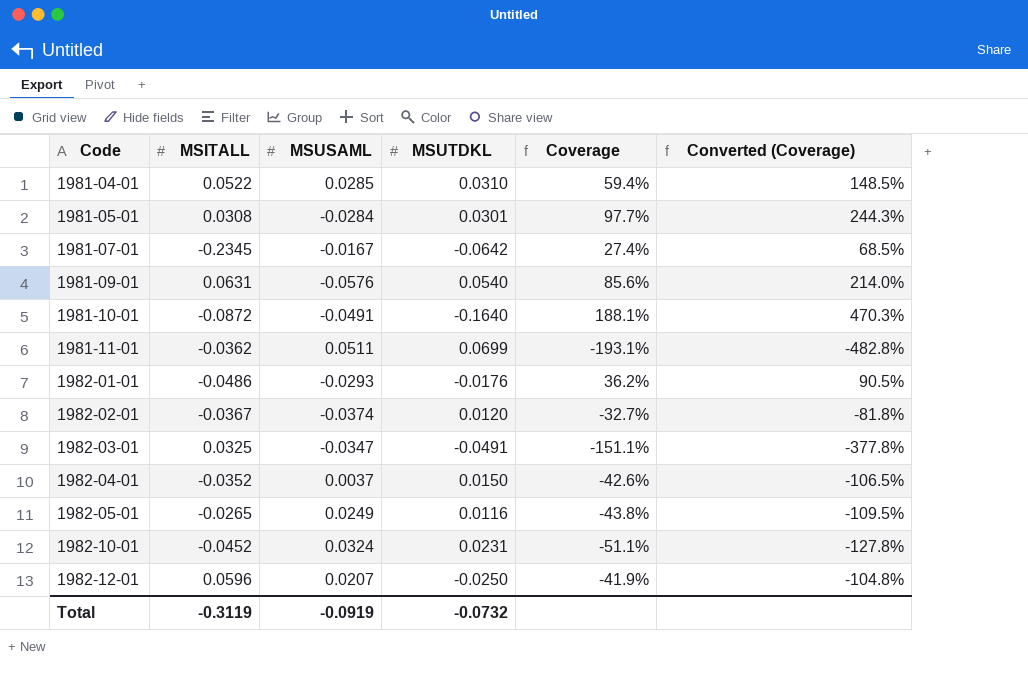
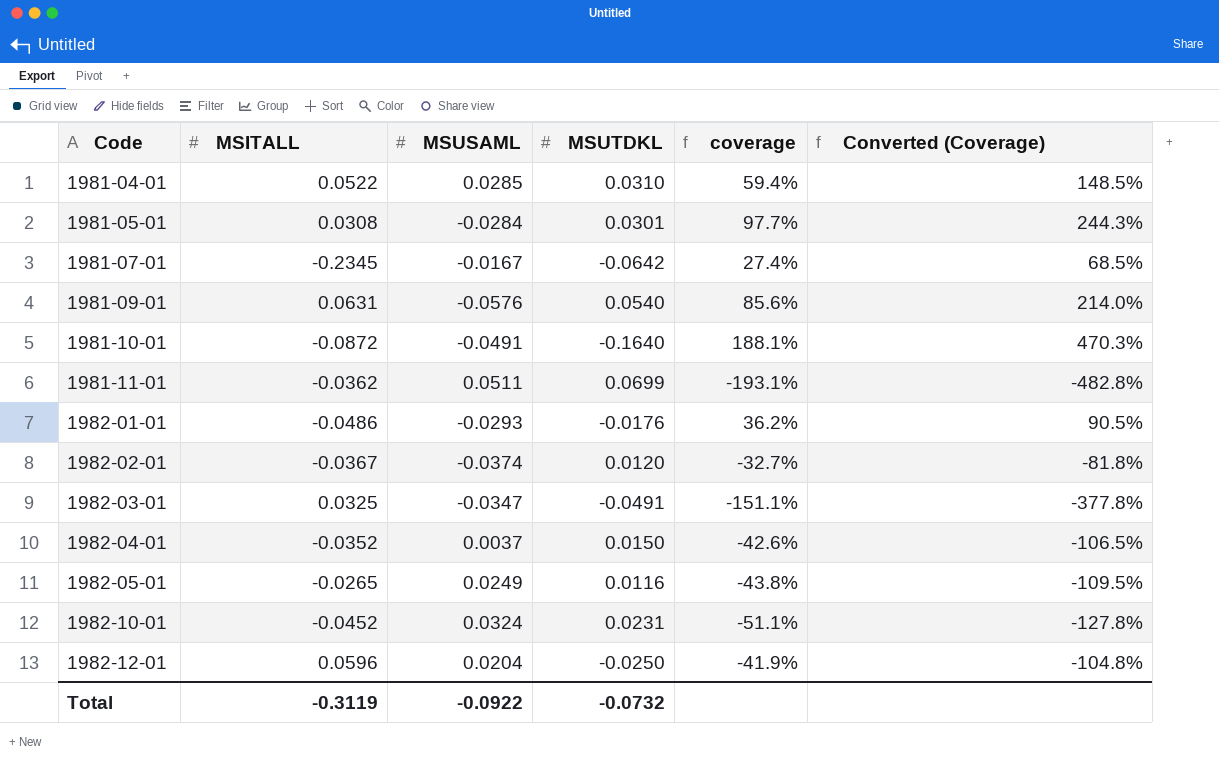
column name: Coverage -> coverage
1982-12-01 | MSUSAML: 0.0207 -> 0.0204
Total | MSUSAML: -0.0919 -> -0.0922

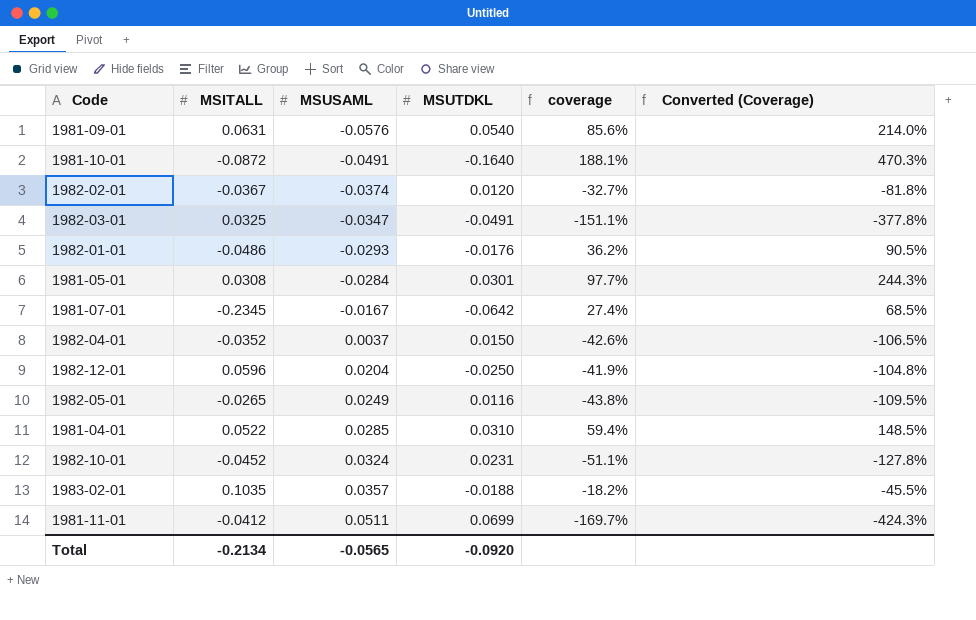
row order: Code ascending -> MSUSAML ascending
row 1983-02-01: none -> 0.1035 | 0.0357 | -0.0188 | -18.2% | -45.5%
1981-11-01 | MSITALL: -0.0362 -> -0.0412
1981-11-01 | coverage: -193.1% -> -169.7%
1981-11-01 | Converted (Coverage): -482.8% -> -424.3%
Total | MSITALL: -0.3119 -> -0.2134
Total | MSUSAML: -0.0922 -> -0.0565
Total | MSUTDKL: -0.0732 -> -0.0920

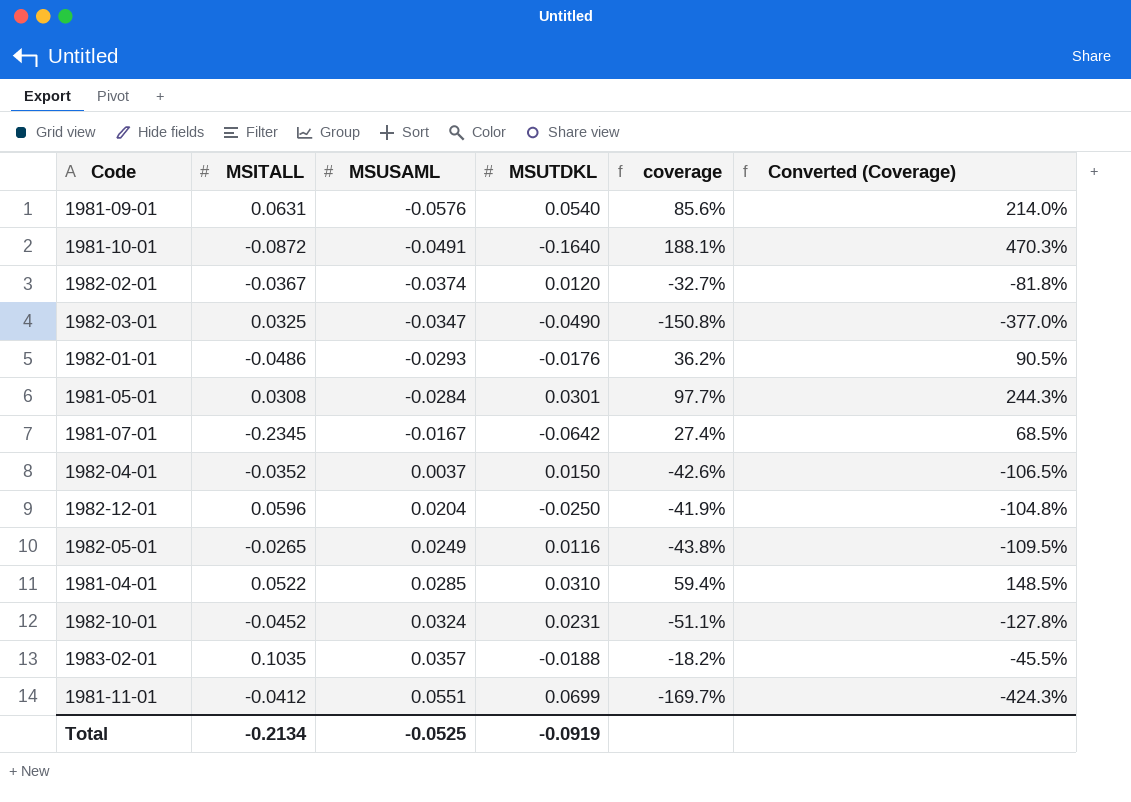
1982-03-01 | MSUTDKL: -0.0491 -> -0.0490
1982-03-01 | coverage: -151.1% -> -150.8%
1982-03-01 | Converted (Coverage): -377.8% -> -377.0%
1981-11-01 | MSUSAML: 0.0511 -> 0.0551
Total | MSUSAML: -0.0565 -> -0.0525
Total | MSUTDKL: -0.0920 -> -0.0919

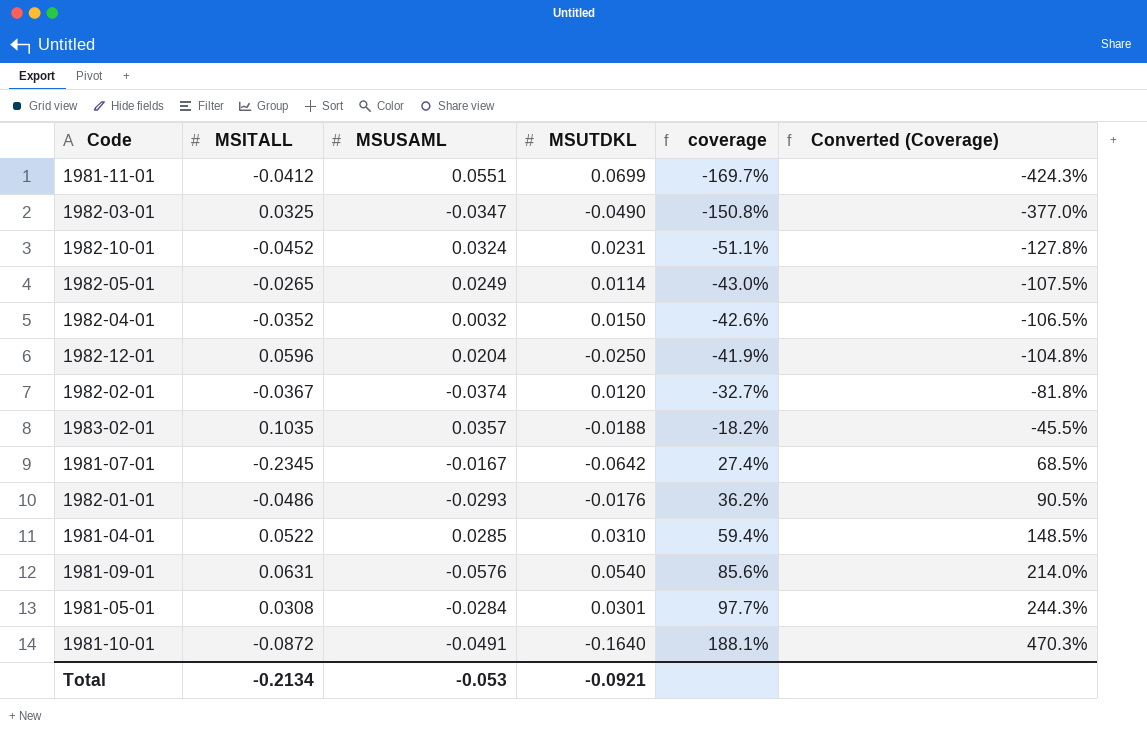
row order: MSUSAML ascending -> coverage ascending
1982-05-01 | MSUTDKL: 0.0116 -> 0.0114
1982-05-01 | coverage: -43.8% -> -43.0%
1982-05-01 | Converted (Coverage): -109.5% -> -107.5%
1982-04-01 | MSUSAML: 0.0037 -> 0.0032
Total | MSUSAML: -0.0525 -> -0.053
Total | MSUTDKL: -0.0919 -> -0.0921

